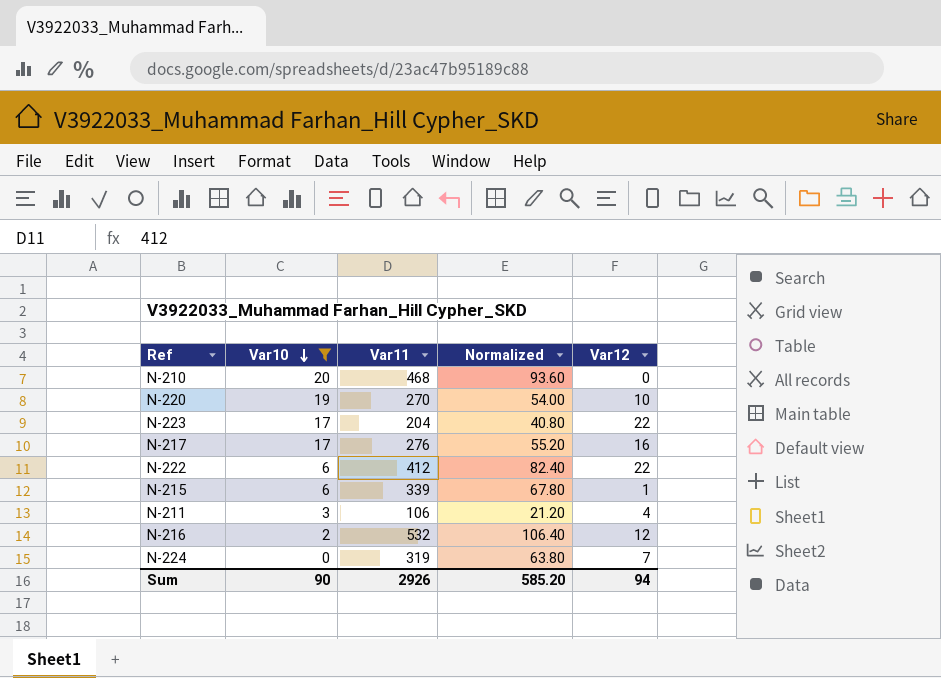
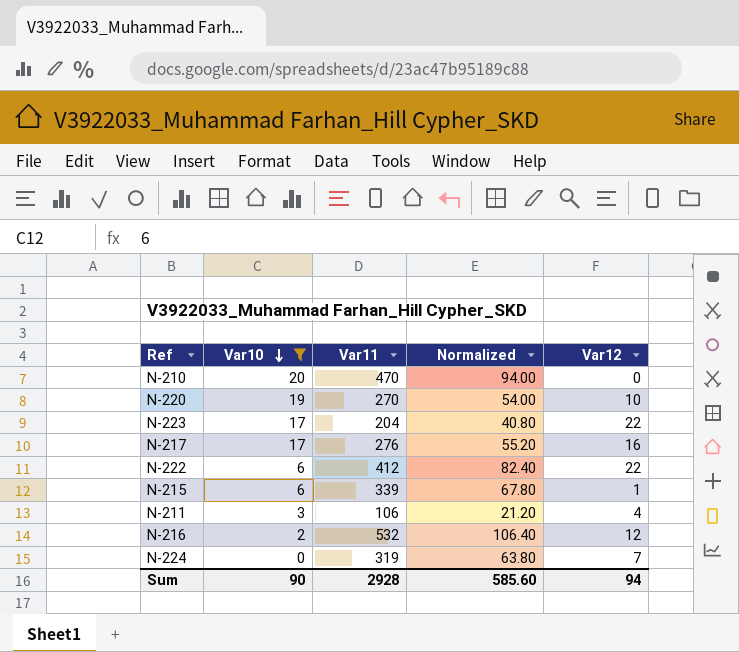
N-210 | Var11: 468 -> 470
N-210 | Normalized: 93.60 -> 94.00
Sum | Var11: 2926 -> 2928
Sum | Normalized: 585.20 -> 585.60

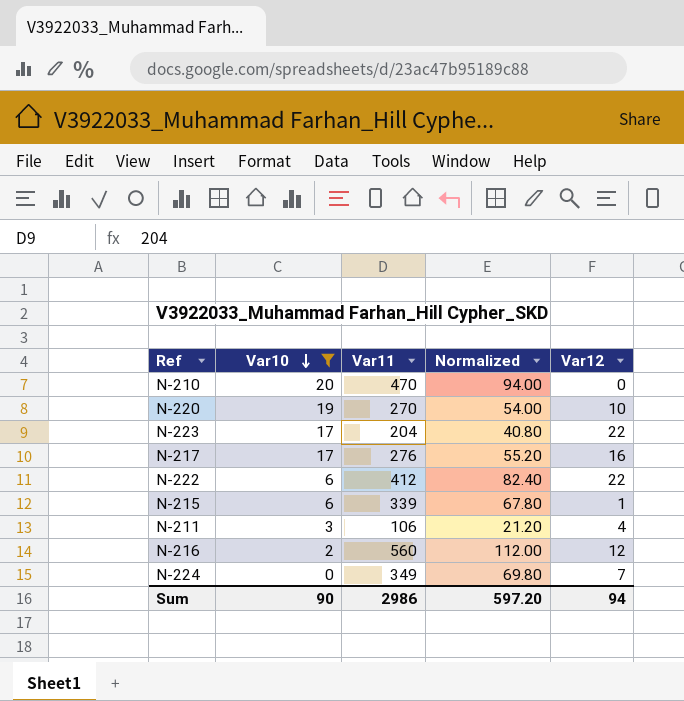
N-216 | Var11: 532 -> 560
N-216 | Normalized: 106.40 -> 112.00
N-224 | Var11: 319 -> 349
N-224 | Normalized: 63.80 -> 69.80
Sum | Var11: 2928 -> 2986
Sum | Normalized: 585.60 -> 597.20

